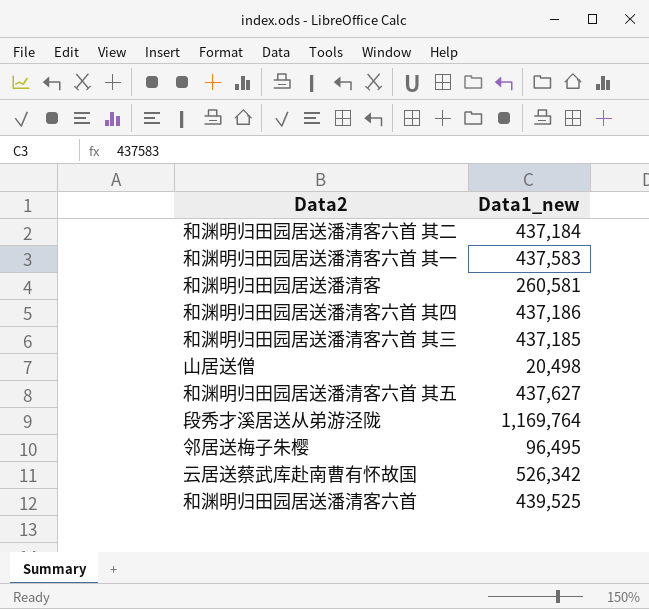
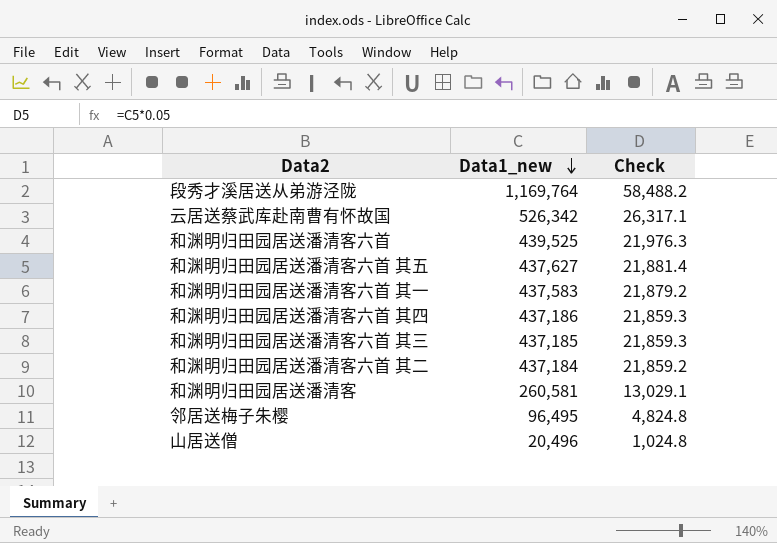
row order: none -> Data1_new descending
column Check | formula: none -> [Data1_new] * 0.05
山居送僧 | Data1_new: 20,498 -> 20,496

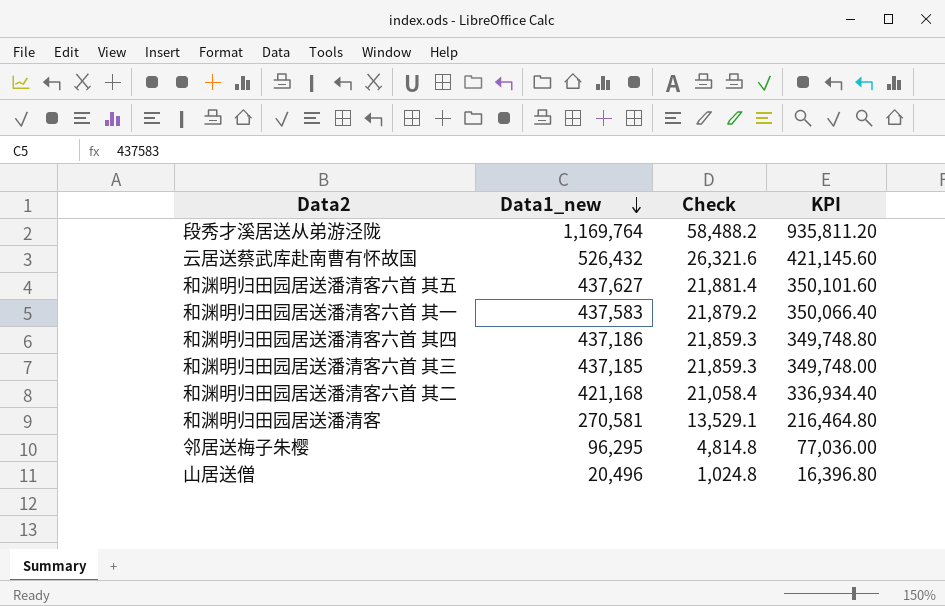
column KPI | formula: none -> [Data1_new] * 0.8
row 和渊明归田园居送潘清客六首: 439,525 | 21,976.3 -> none
云居送蔡武库赴南曹有怀故国 | Data1_new: 526,342 -> 526,432
云居送蔡武库赴南曹有怀故国 | Check: 26,317.1 -> 26,321.6
和渊明归田园居送潘清客六首 其二 | Data1_new: 437,184 -> 421,168
和渊明归田园居送潘清客六首 其二 | Check: 21,859.2 -> 21,058.4
和渊明归田园居送潘清客 | Data1_new: 260,581 -> 270,581
和渊明归田园居送潘清客 | Check: 13,029.1 -> 13,529.1
邻居送梅子朱樱 | Data1_new: 96,495 -> 96,295
邻居送梅子朱樱 | Check: 4,824.8 -> 4,814.8

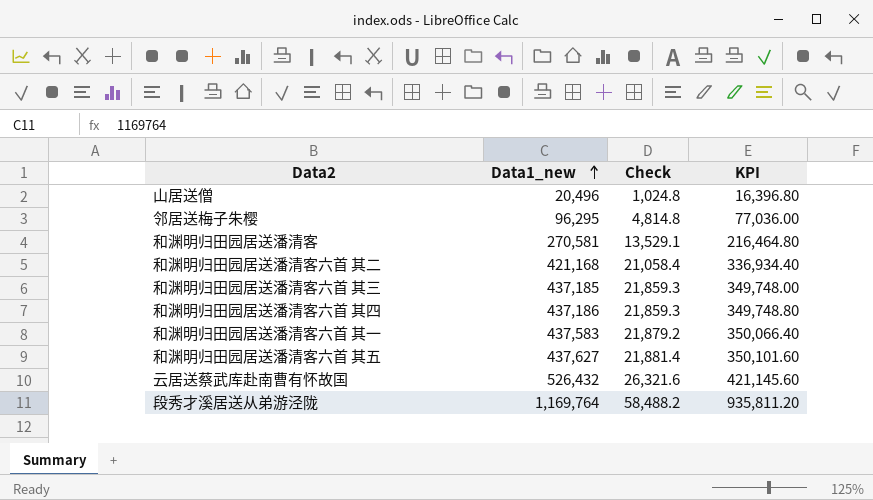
row order: Data1_new descending -> Data1_new ascending

